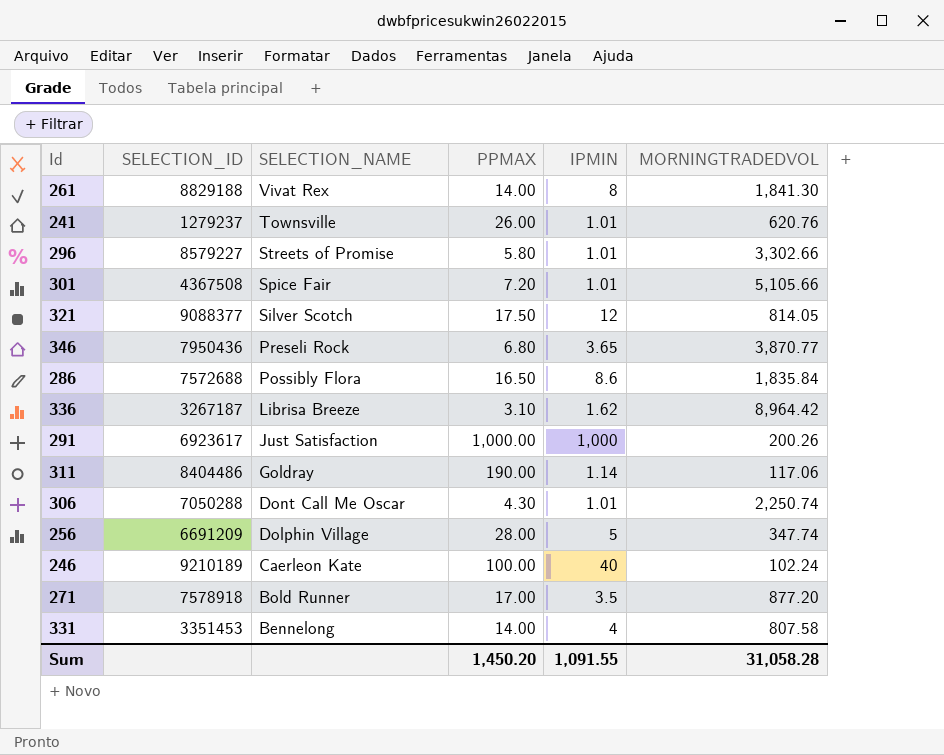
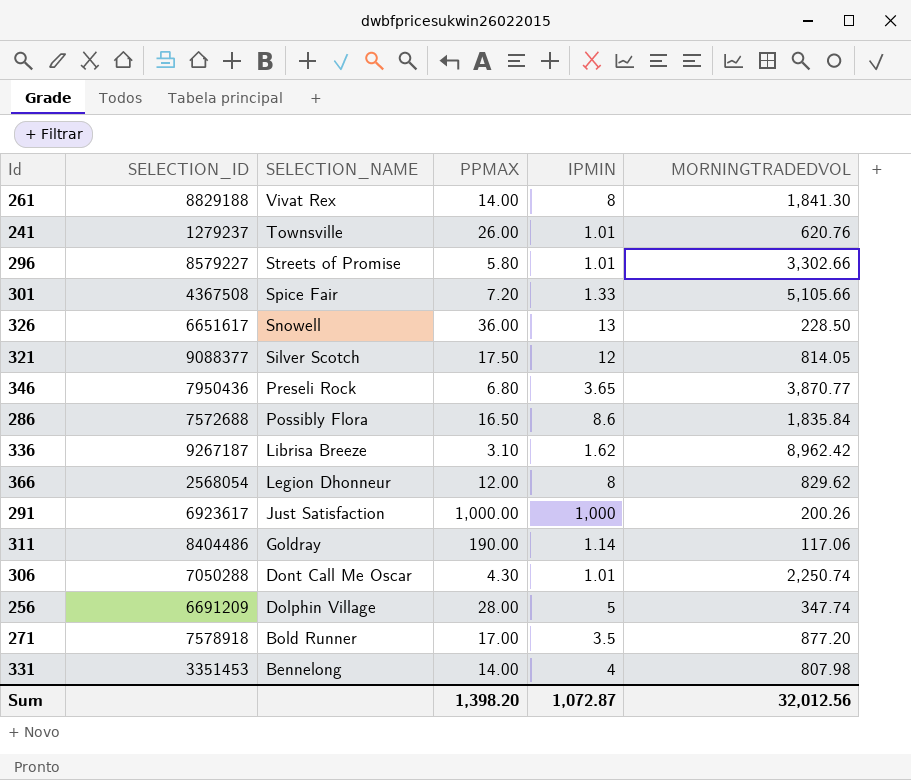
row 246: 9210189 | Caerleon Kate | 100.00 | 40 | 102.24 -> none
301 | IPMIN: 1.01 -> 1.33
row 326: none -> 6651617 | Snowell | 36.00 | 13 | 228.50
336 | SELECTION_ID: 3267187 -> 9267187
336 | MORNINGTRADEDVOL: 8,964.42 -> 8,962.42
row 366: none -> 2568054 | Legion Dhonneur | 12.00 | 8 | 829.62
331 | MORNINGTRADEDVOL: 807.58 -> 807.98
Sum | PPMAX: 1,450.20 -> 1,398.20
Sum | IPMIN: 1,091.55 -> 1,072.87
Sum | MORNINGTRADEDVOL: 31,058.28 -> 32,012.56

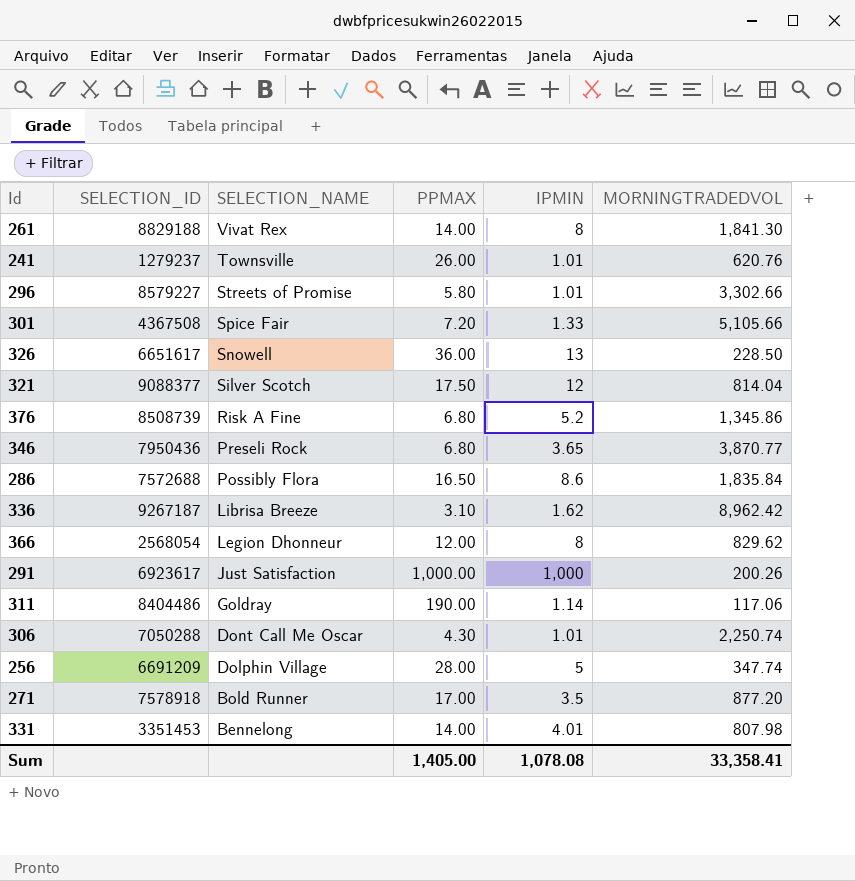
321 | MORNINGTRADEDVOL: 814.05 -> 814.04
row 376: none -> 8508739 | Risk A Fine | 6.80 | 5.2 | 1,345.86
331 | IPMIN: 4 -> 4.01
Sum | PPMAX: 1,398.20 -> 1,405.00
Sum | IPMIN: 1,072.87 -> 1,078.08
Sum | MORNINGTRADEDVOL: 32,012.56 -> 33,358.41

